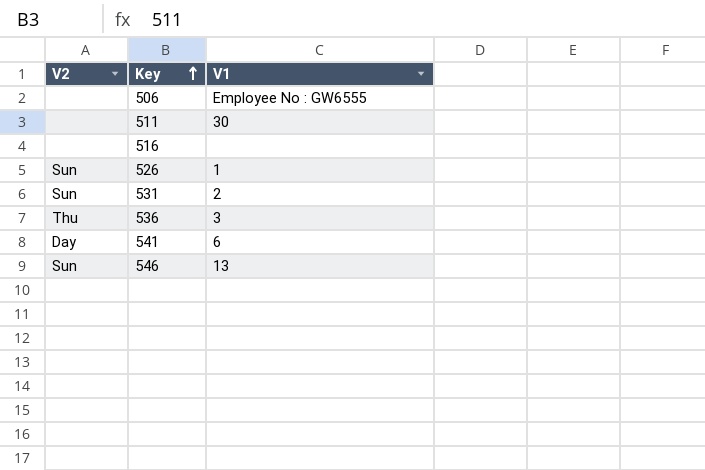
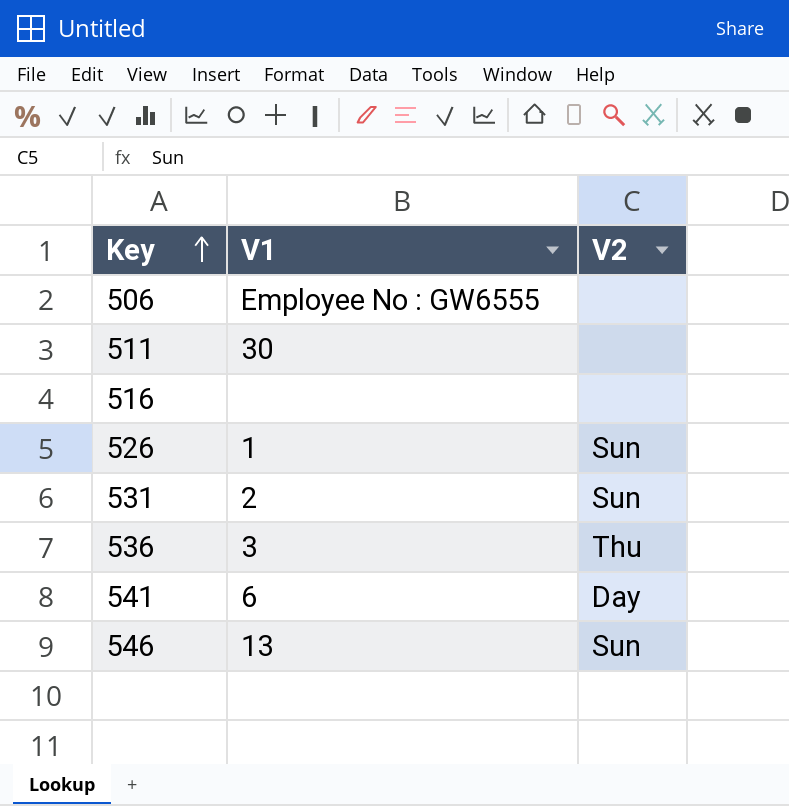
column V2 | position: 1 -> 3

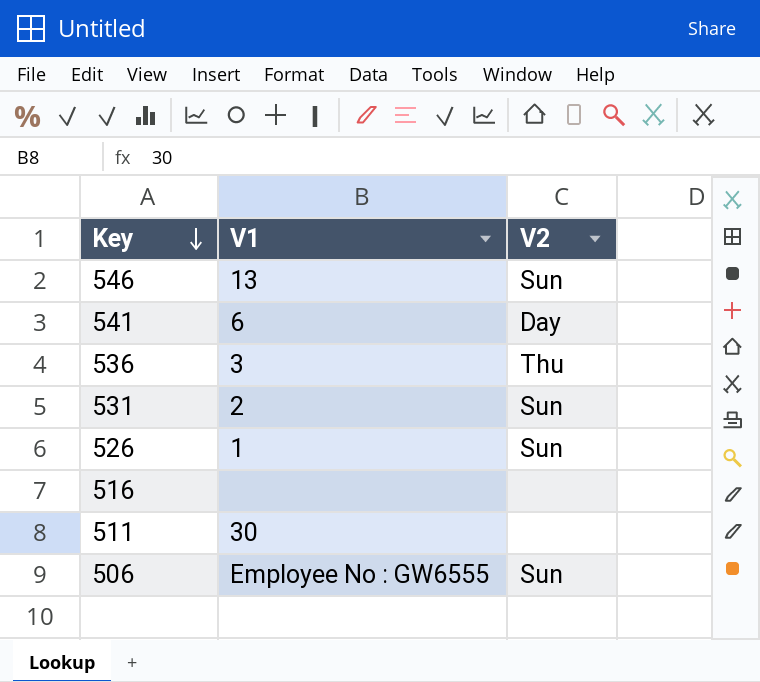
row order: Key ascending -> Key descending
506 | V2: none -> Sun

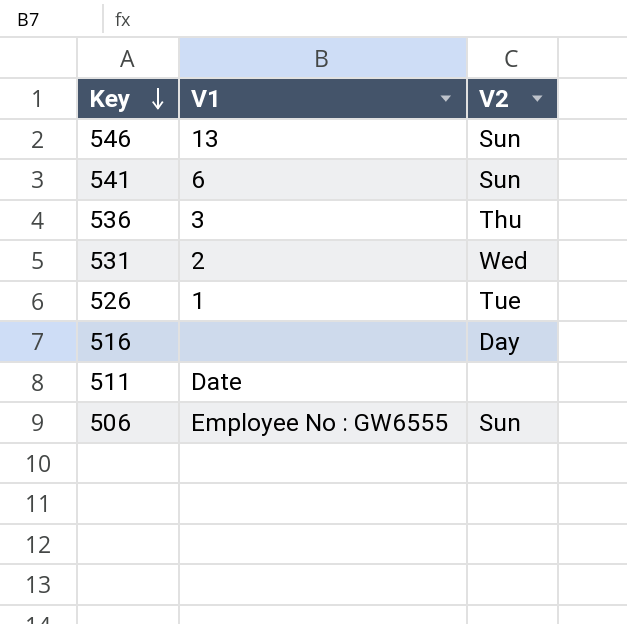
541 | V2: Day -> Sun
531 | V2: Sun -> Wed
526 | V2: Sun -> Tue
516 | V2: none -> Day
511 | V1: 30 -> Date

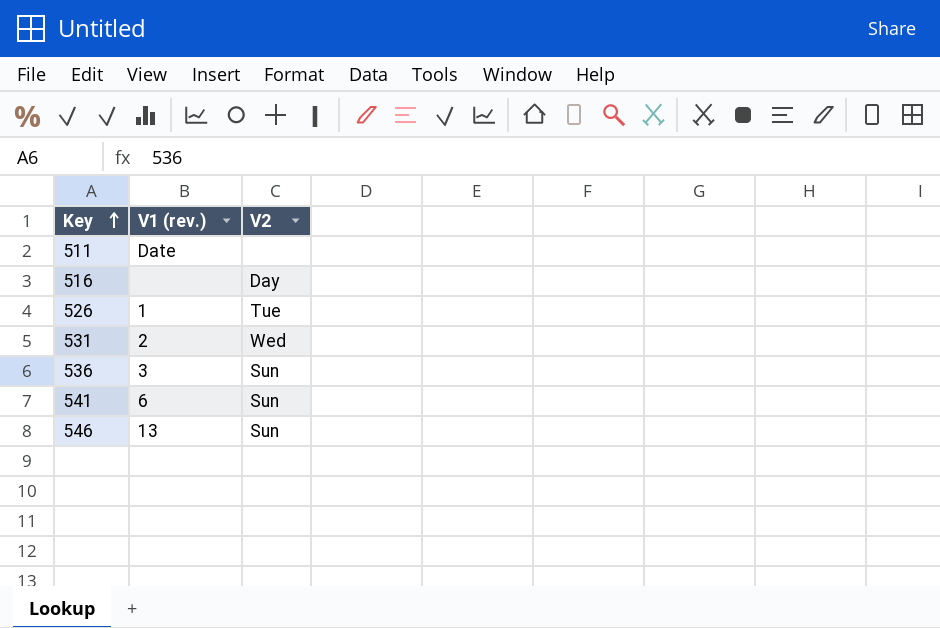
row order: Key descending -> Key ascending
column name: V1 -> V1 (rev.)
row 506: Employee No : GW6555 | Sun -> none
536 | V2: Thu -> Sun

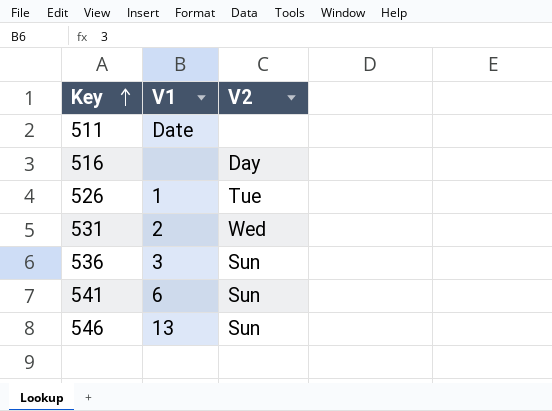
column name: V1 (rev.) -> V1

